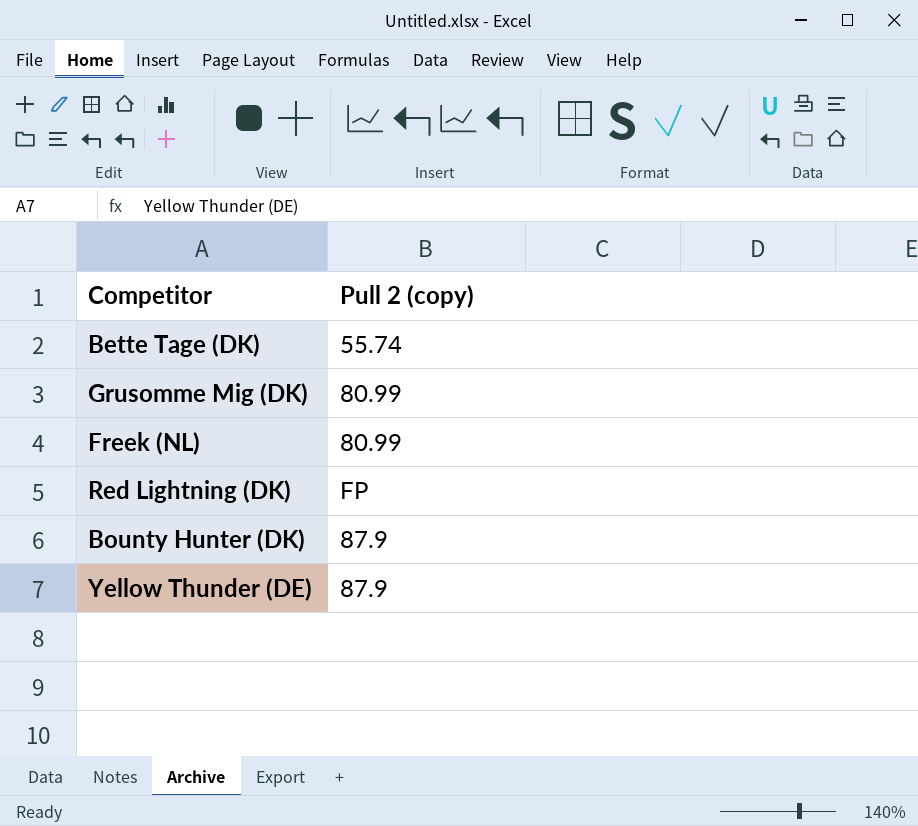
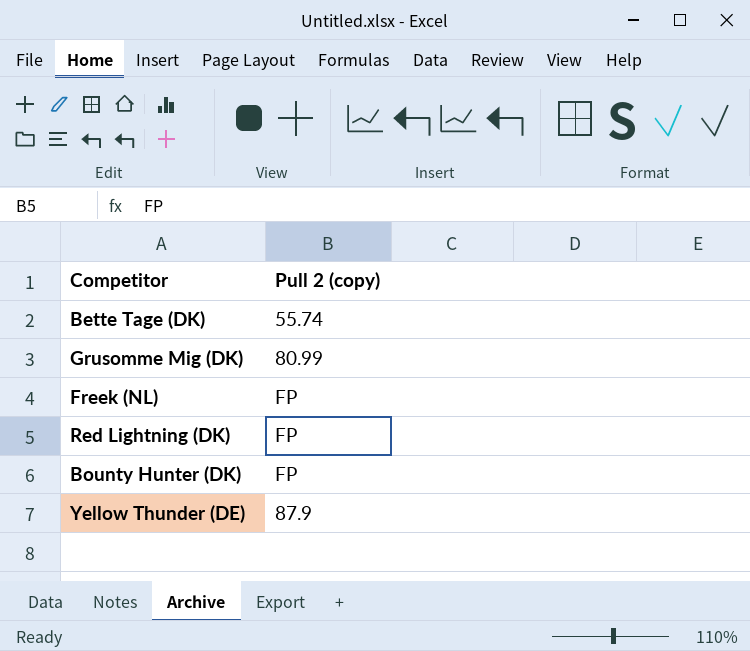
Freek (NL) | Pull 2 (copy): 80.99 -> FP
Bounty Hunter (DK) | Pull 2 (copy): 87.9 -> FP

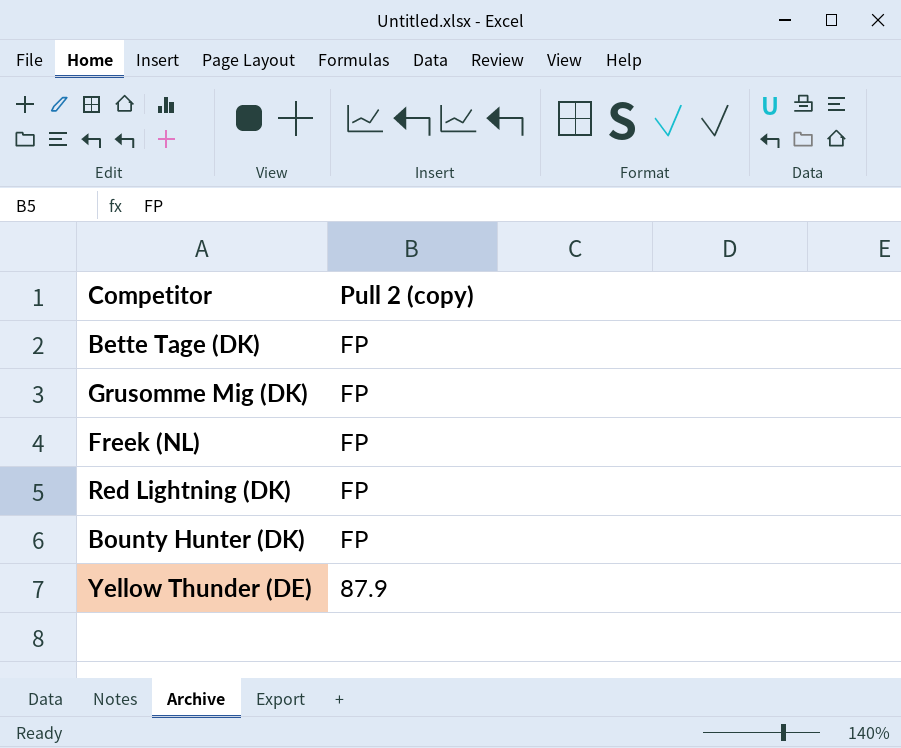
Bette Tage (DK) | Pull 2 (copy): 55.74 -> FP
Grusomme Mig (DK) | Pull 2 (copy): 80.99 -> FP

